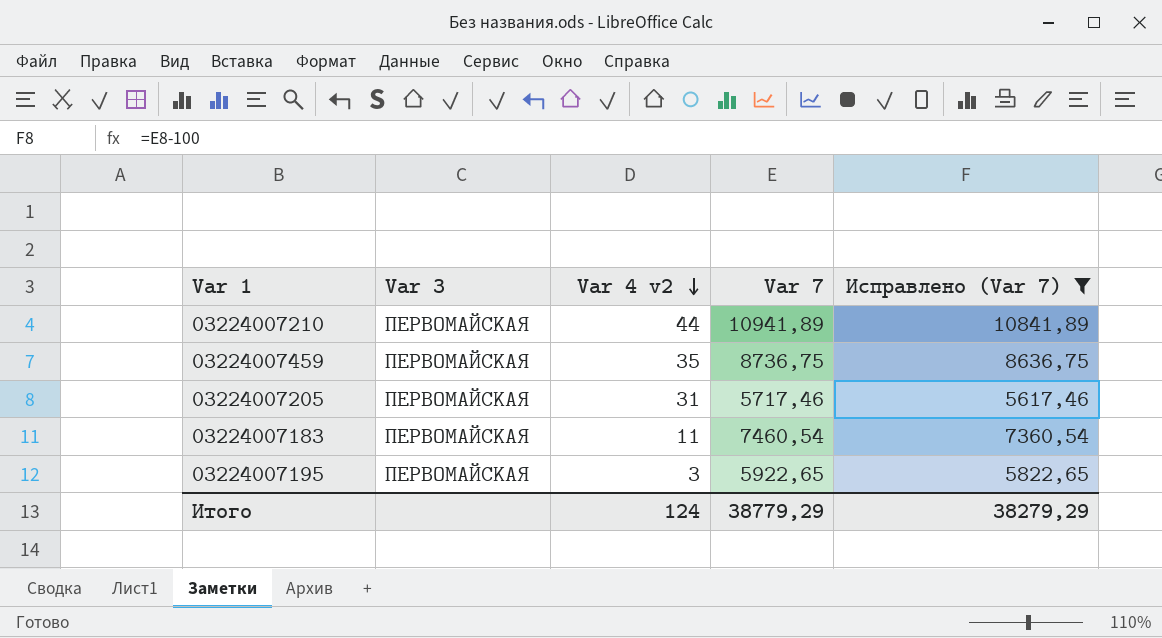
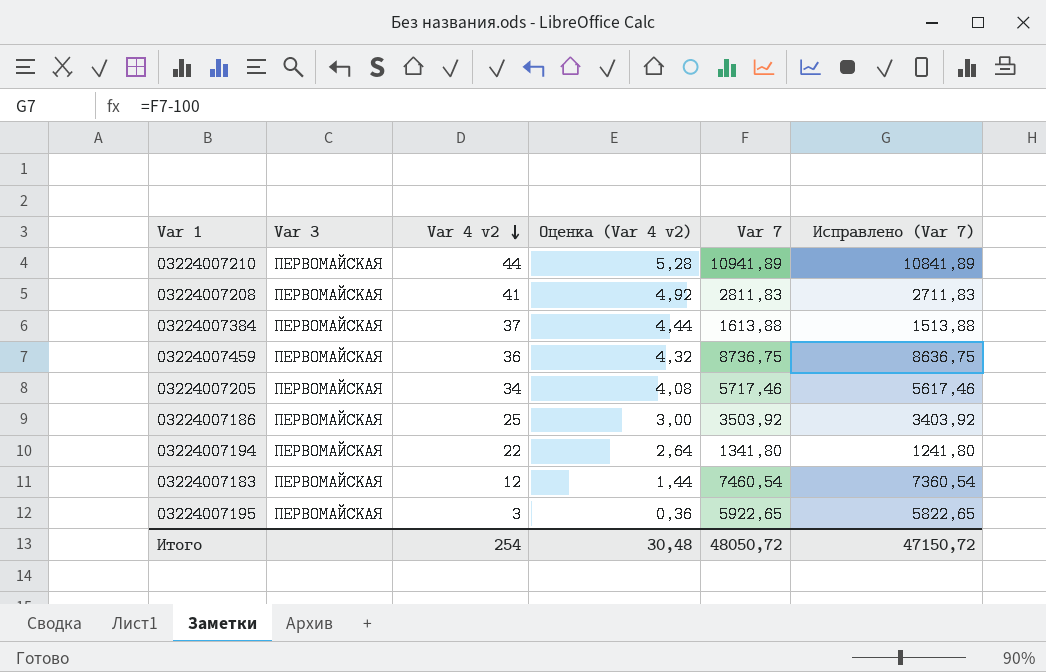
filter: Исправлено (Var 7) >= 5617,46 -> none
column Оценка (Var 4 v2) | formula: none -> [Var 4 v2] * 0,12
03224007459 | Var 4 v2: 35 -> 36
03224007205 | Var 4 v2: 31 -> 34
03224007183 | Var 4 v2: 11 -> 12
Итого | Var 4 v2: 124 -> 254
Итого | Var 7: 38779,29 -> 48050,72
Итого | Исправлено (Var 7): 38279,29 -> 47150,72

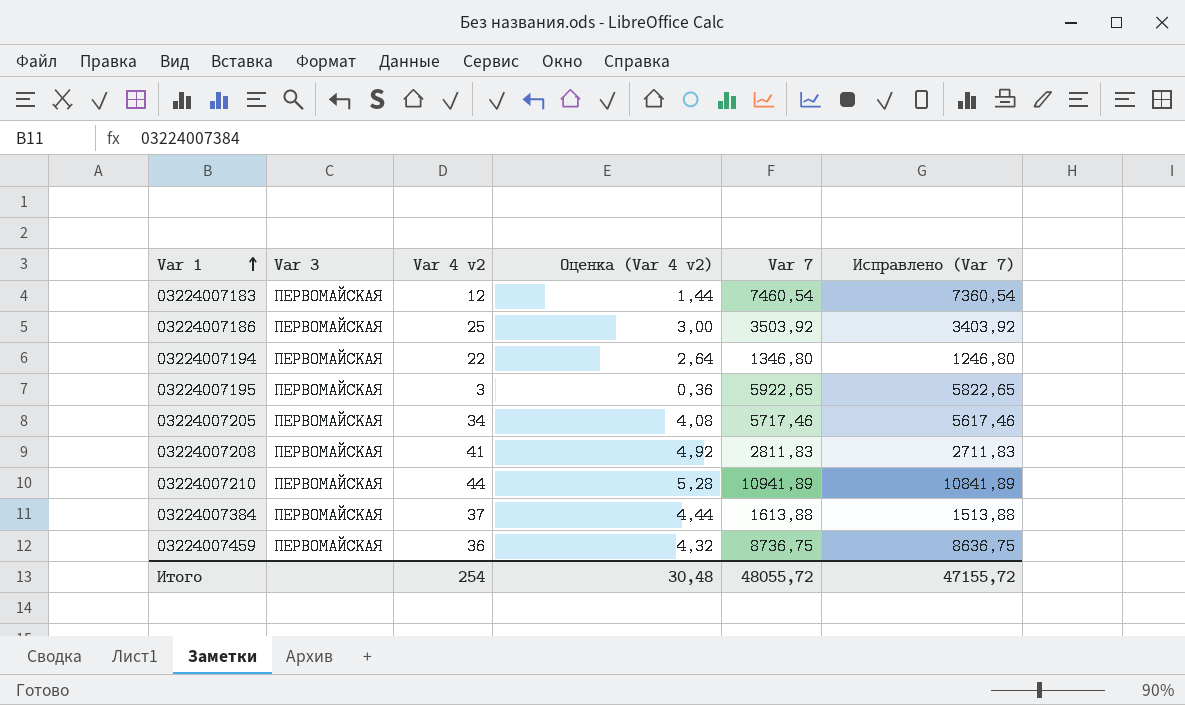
row order: Var 4 v2 descending -> Var 1 ascending
03224007194 | Var 7: 1341,80 -> 1346,80
03224007194 | Исправлено (Var 7): 1241,80 -> 1246,80
Итого | Var 7: 48050,72 -> 48055,72
Итого | Исправлено (Var 7): 47150,72 -> 47155,72

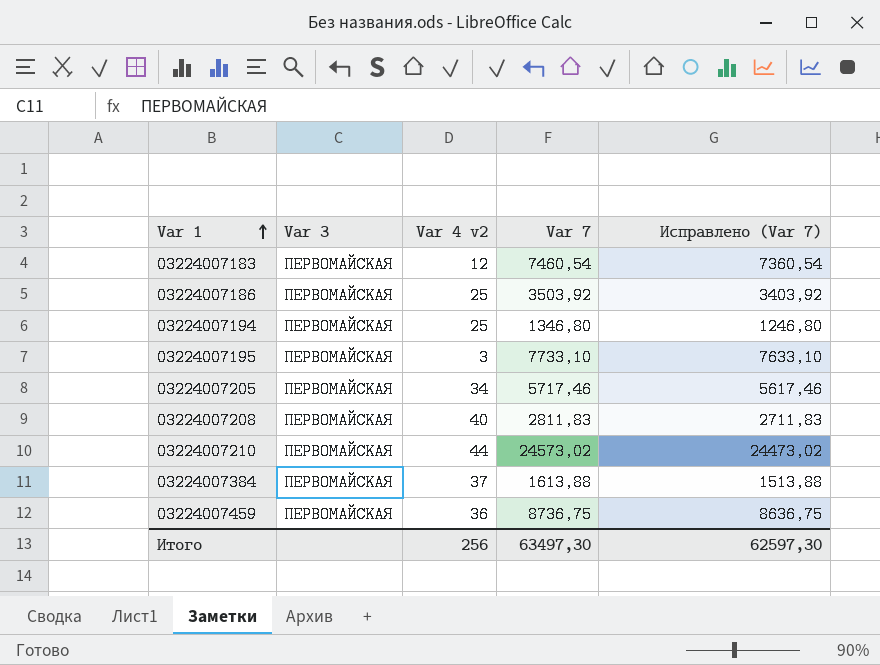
column Оценка (Var 4 v2) | formula: [Var 4 v2] * 0,12 -> none
03224007194 | Var 4 v2: 22 -> 25
03224007195 | Var 7: 5922,65 -> 7733,10
03224007195 | Исправлено (Var 7): 5822,65 -> 7633,10
03224007208 | Var 4 v2: 41 -> 40
03224007210 | Var 7: 10941,89 -> 24573,02
03224007210 | Исправлено (Var 7): 10841,89 -> 24473,02
Итого | Var 4 v2: 254 -> 256
Итого | Var 7: 48055,72 -> 63497,30
Итого | Исправлено (Var 7): 47155,72 -> 62597,30

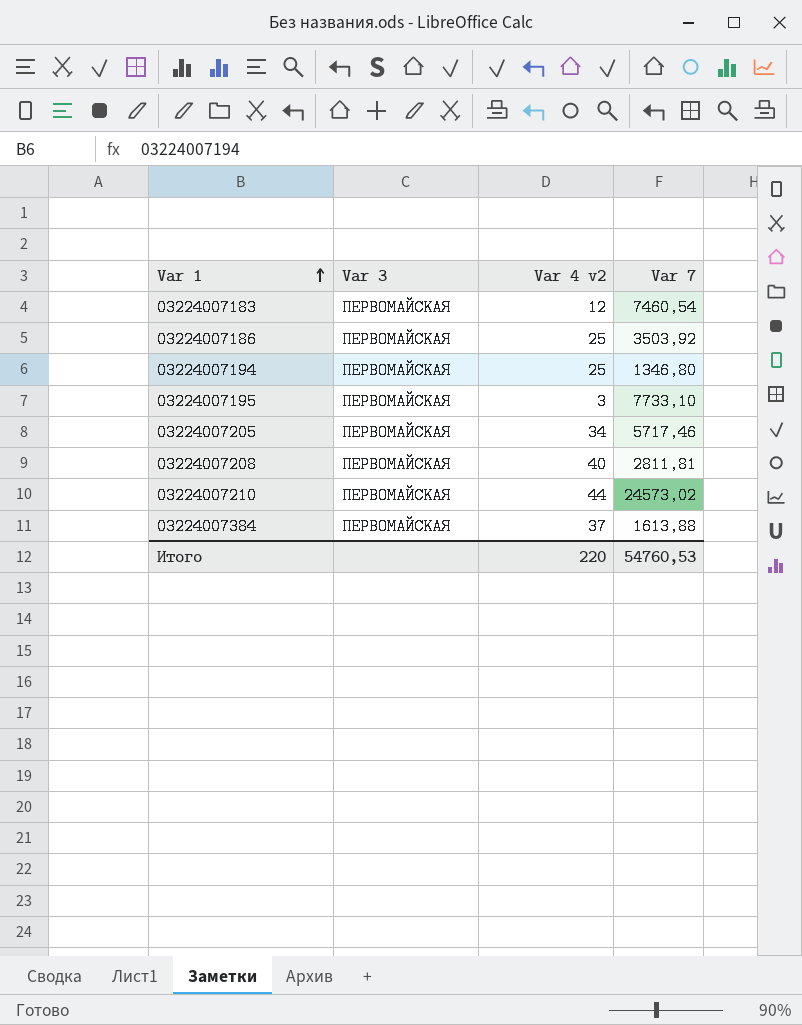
column Исправлено (Var 7) | formula: [Var 7] - 100 -> none
row 03224007459: ПЕРВОМАЙСКАЯ | 36 | 8736,75 | 8636,75 -> none
03224007208 | Var 7: 2811,83 -> 2811,81
Итого | Var 4 v2: 256 -> 220
Итого | Var 7: 63497,30 -> 54760,53

